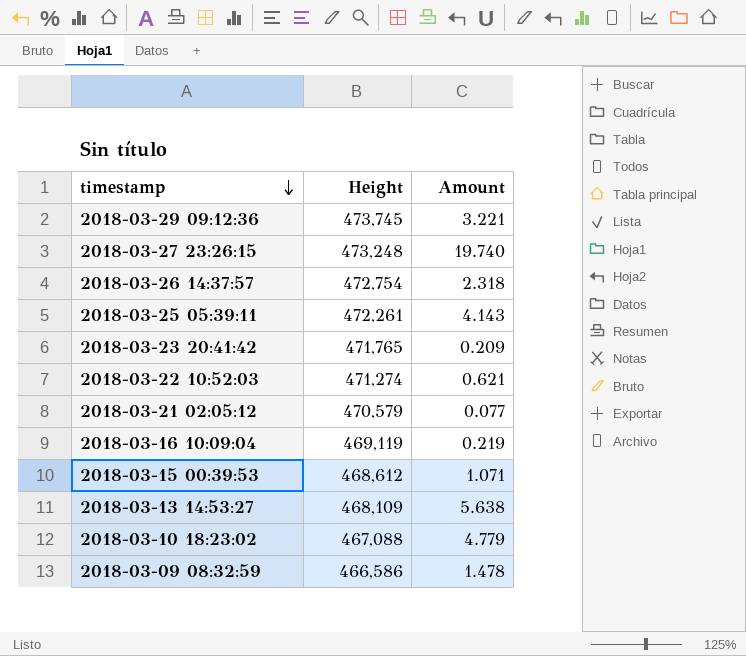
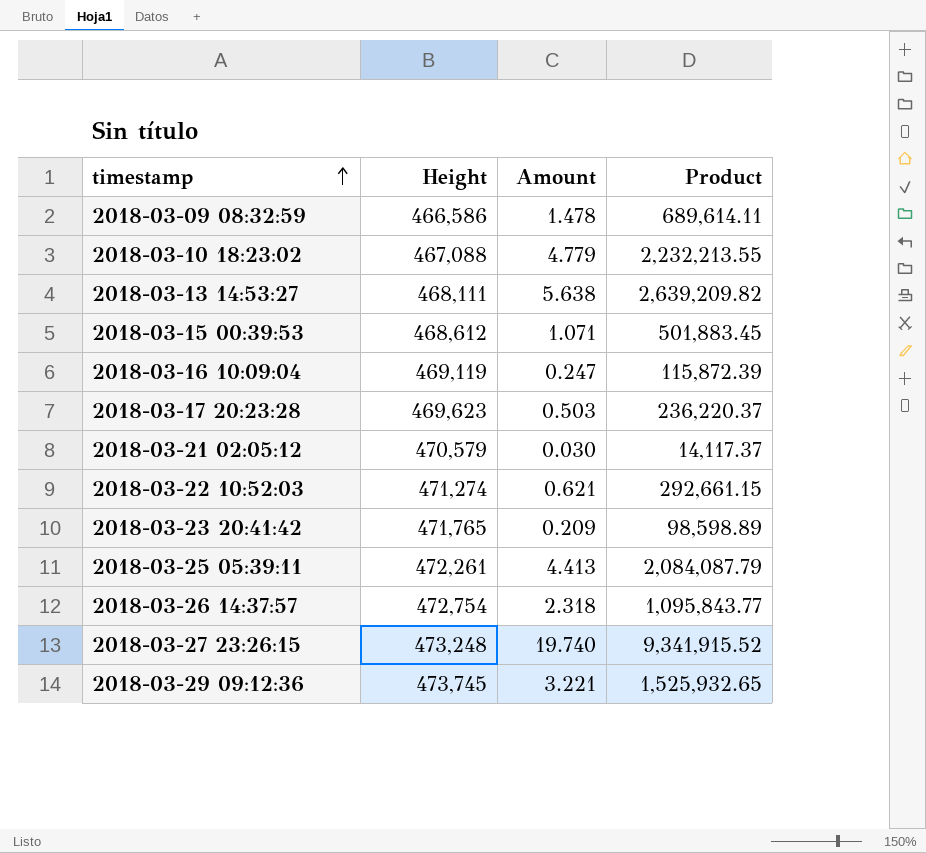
row order: timestamp descending -> timestamp ascending
column Product | formula: none -> [Height] * [Amount]
2018-03-13 14:53:27 | Height: 468,109 -> 468,111
2018-03-16 10:09:04 | Amount: 0.219 -> 0.247
row 2018-03-17 20:23:28: none -> 469,623 | 0.503 | 236,220.37
2018-03-21 02:05:12 | Amount: 0.077 -> 0.030
2018-03-25 05:39:11 | Amount: 4.143 -> 4.413

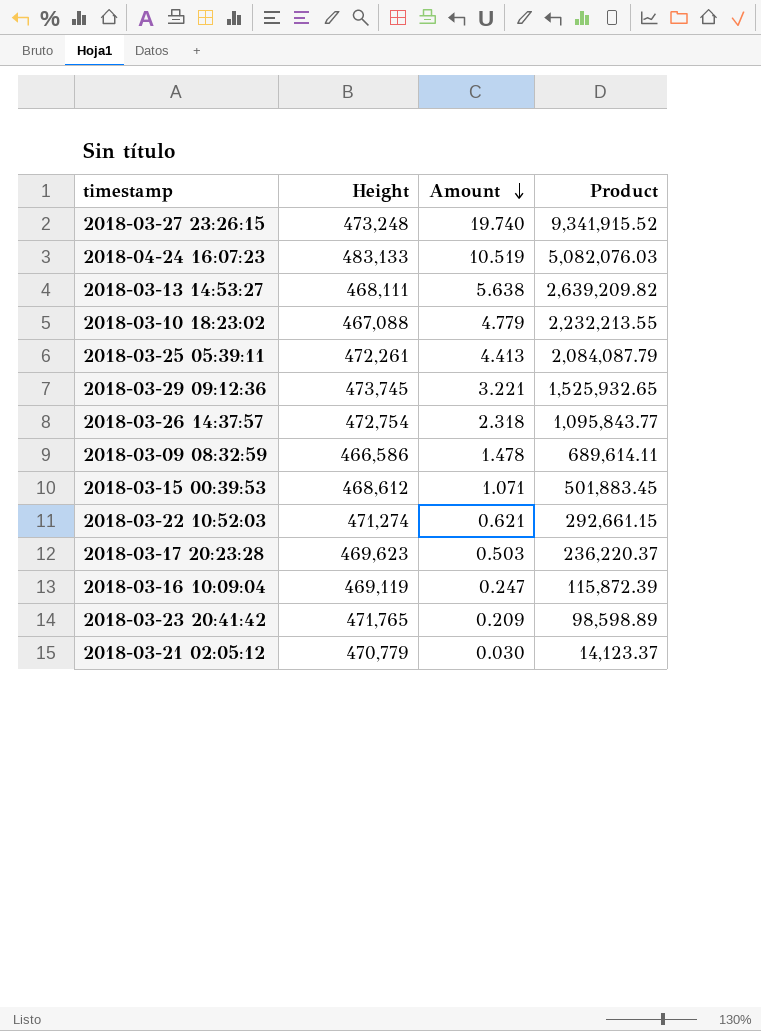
row order: timestamp ascending -> Amount descending
row 2018-04-24 16:07:23: none -> 483,133 | 10.519 | 5,082,076.03
2018-03-21 02:05:12 | Height: 470,579 -> 470,779
2018-03-21 02:05:12 | Product: 14,117.37 -> 14,123.37

